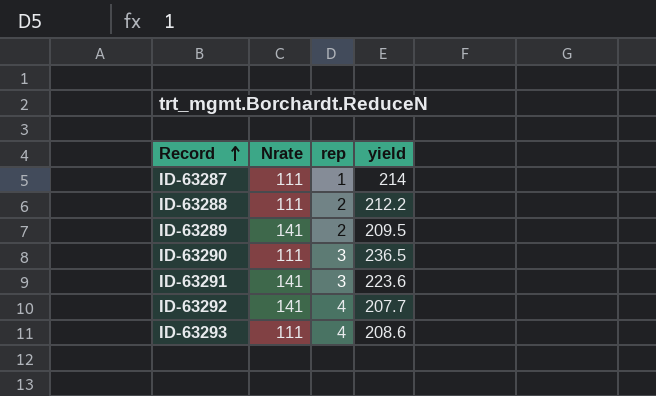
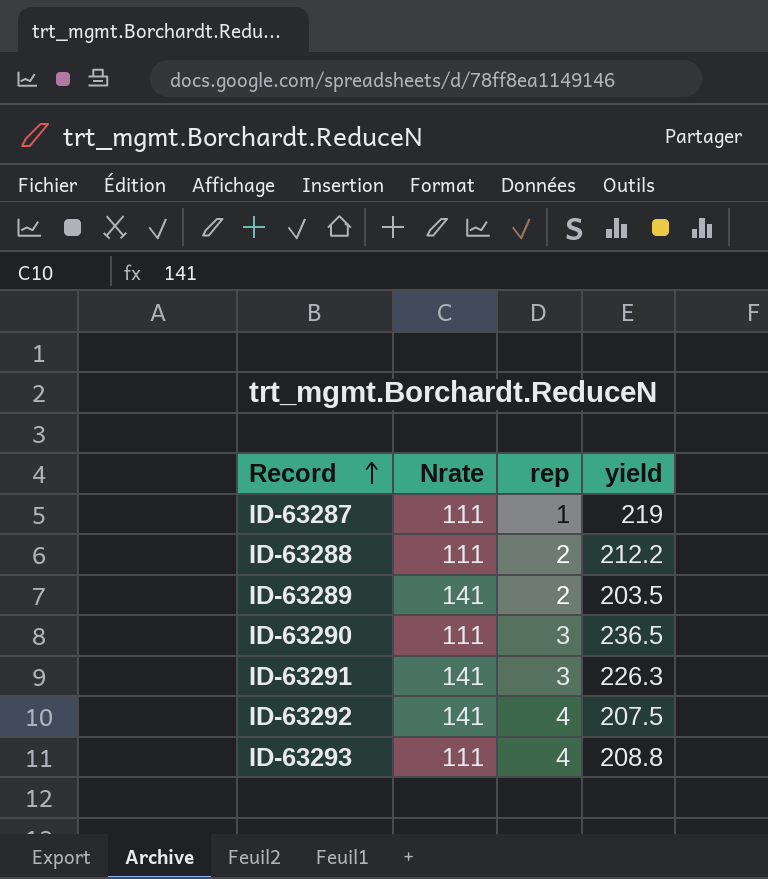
ID-63287 | yield: 214 -> 219
ID-63289 | yield: 209.5 -> 203.5
ID-63291 | yield: 223.6 -> 226.3
ID-63292 | yield: 207.7 -> 207.5
ID-63293 | yield: 208.6 -> 208.8

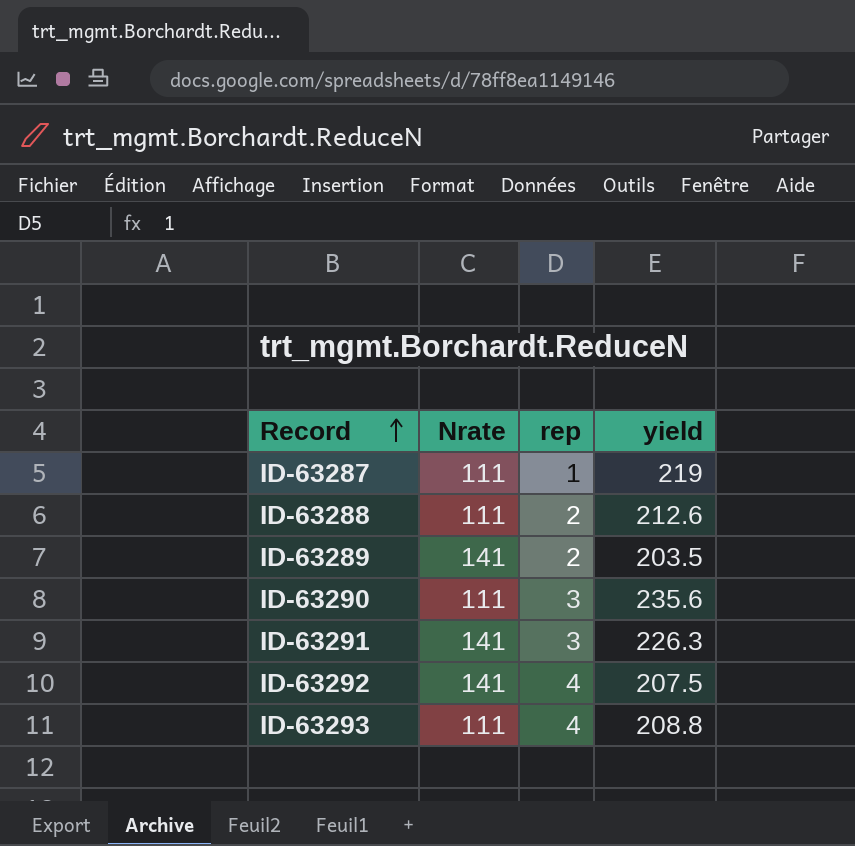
ID-63288 | yield: 212.2 -> 212.6
ID-63290 | yield: 236.5 -> 235.6

